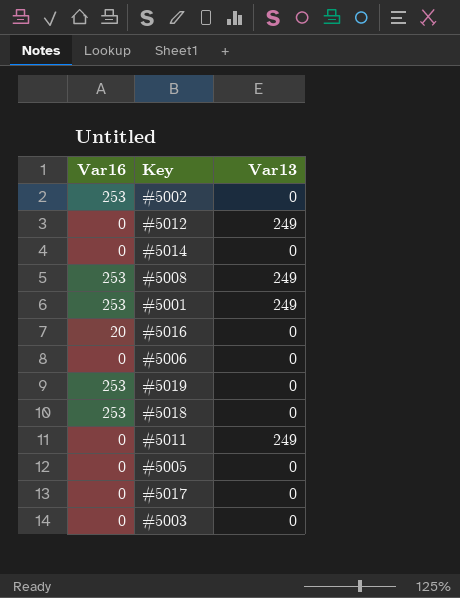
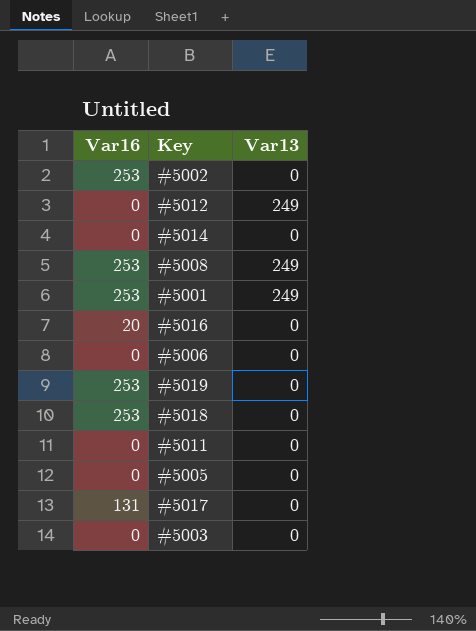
#5011 | Var13: 249 -> 0
#5017 | Var16: 0 -> 131

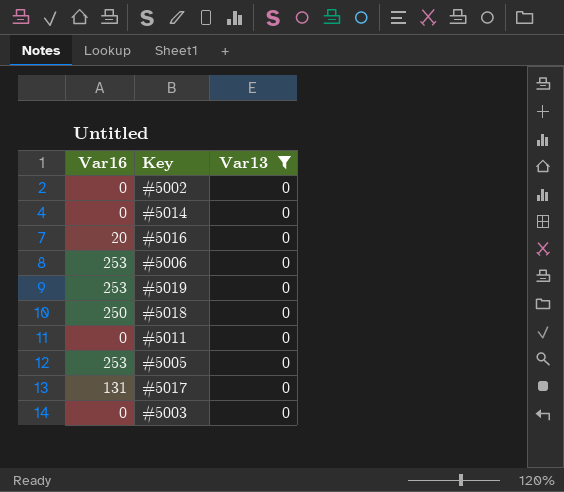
filter: none -> Var13 = 0
#5002 | Var16: 253 -> 0
#5006 | Var16: 0 -> 253
#5018 | Var16: 253 -> 250
#5005 | Var16: 0 -> 253

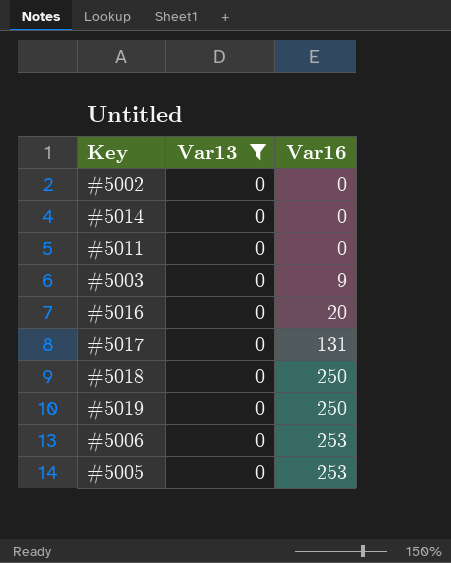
row order: none -> Var16 ascending
column Var16 | position: 1 -> 3
#5003 | Var16: 0 -> 9
#5019 | Var16: 253 -> 250

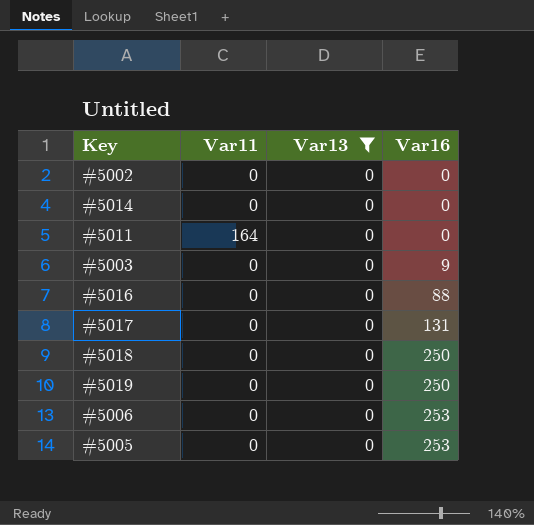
column Var11 | position: none -> 2
#5016 | Var16: 20 -> 88

